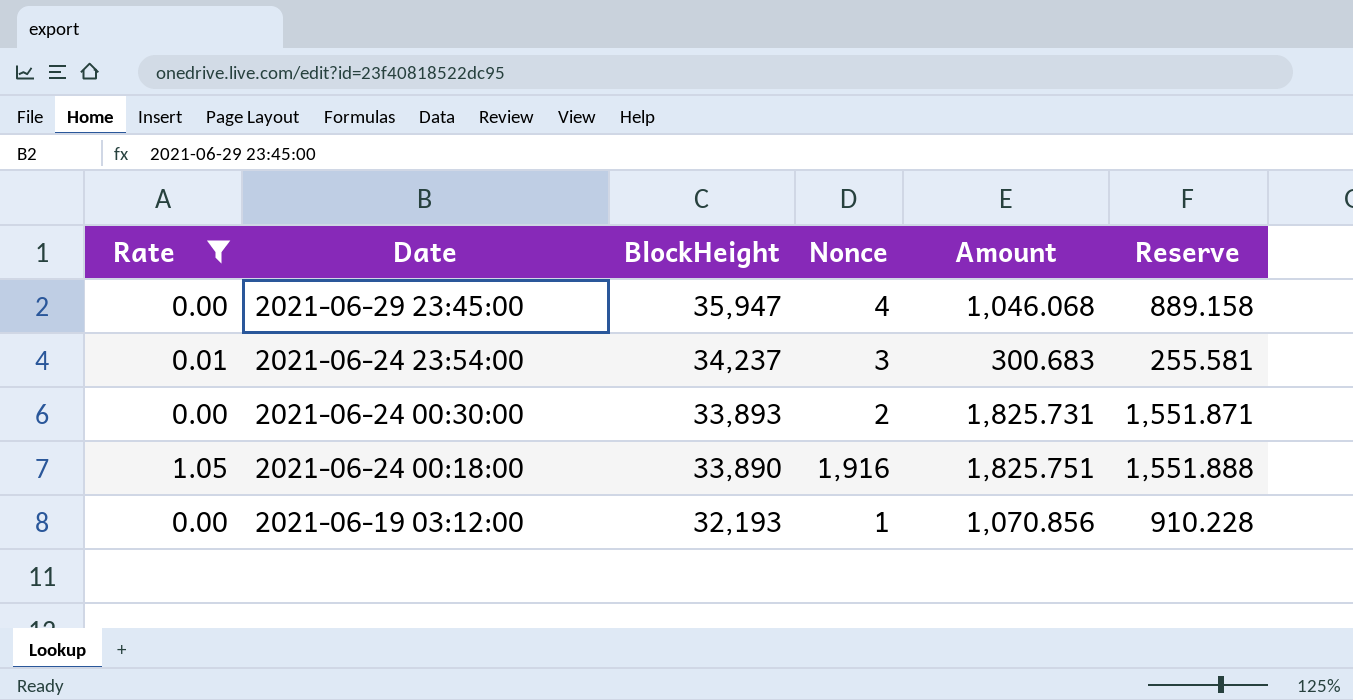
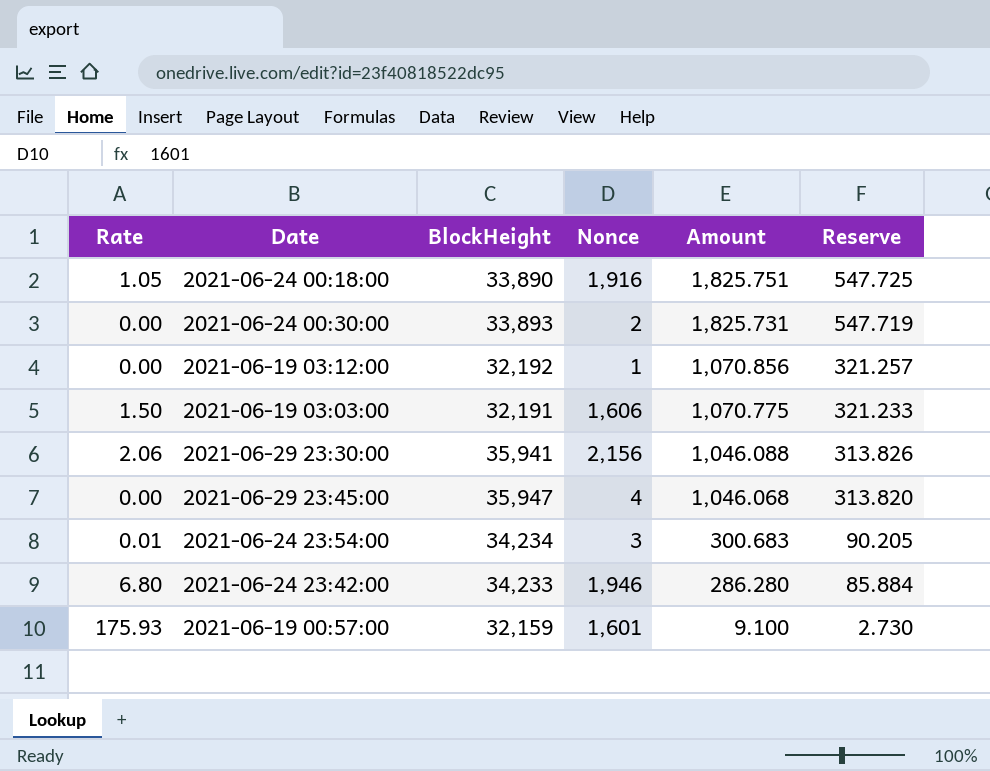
filter: Rate <= 1.05 -> none
row order: Date descending -> Amount descending
column Reserve | formula: [Amount] * 0.85 -> [Amount] * 0.3
2021-06-19 03:12:00 | BlockHeight: 32,193 -> 32,192
2021-06-24 23:54:00 | BlockHeight: 34,237 -> 34,234

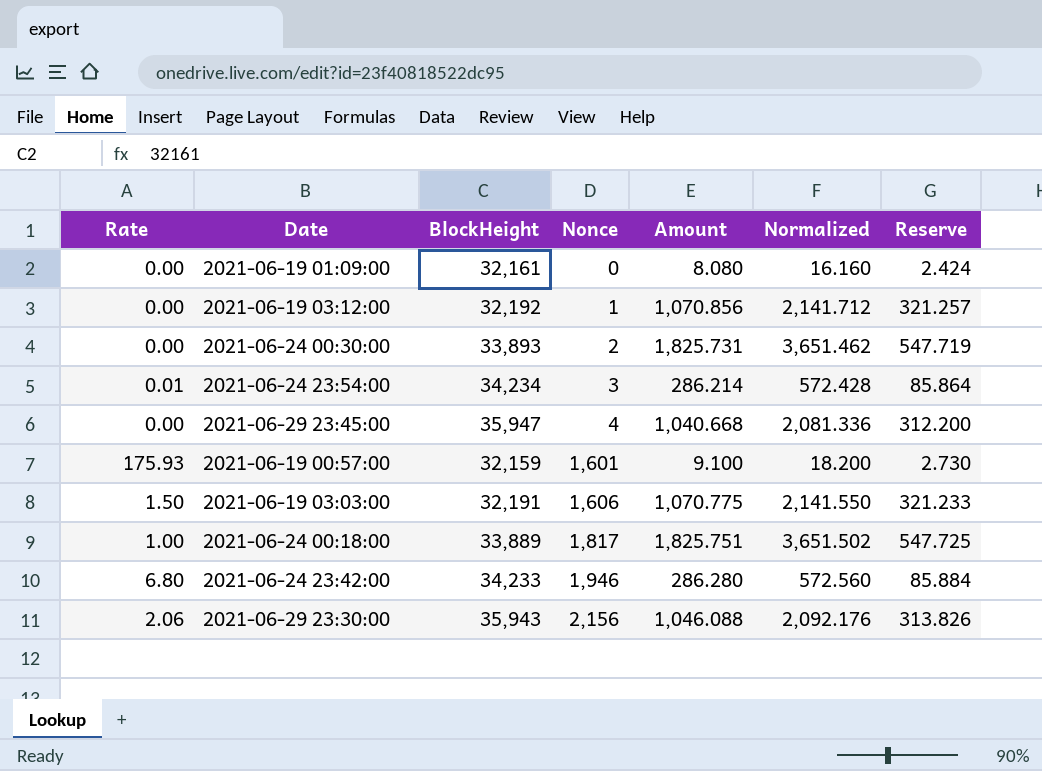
row order: Amount descending -> Nonce ascending
column Normalized | formula: none -> [Amount] * 2
row 2021-06-19 01:09:00: none -> 0.00 | 32,161 | 0 | 8.080 | 16.160 | 2.424
2021-06-24 23:54:00 | Amount: 300.683 -> 286.214
2021-06-24 23:54:00 | Reserve: 90.205 -> 85.864
2021-06-29 23:45:00 | Amount: 1,046.068 -> 1,040.668
2021-06-29 23:45:00 | Reserve: 313.820 -> 312.200
2021-06-24 00:18:00 | Rate: 1.05 -> 1.00
2021-06-24 00:18:00 | BlockHeight: 33,890 -> 33,889
2021-06-24 00:18:00 | Nonce: 1,916 -> 1,817
2021-06-29 23:30:00 | BlockHeight: 35,941 -> 35,943

